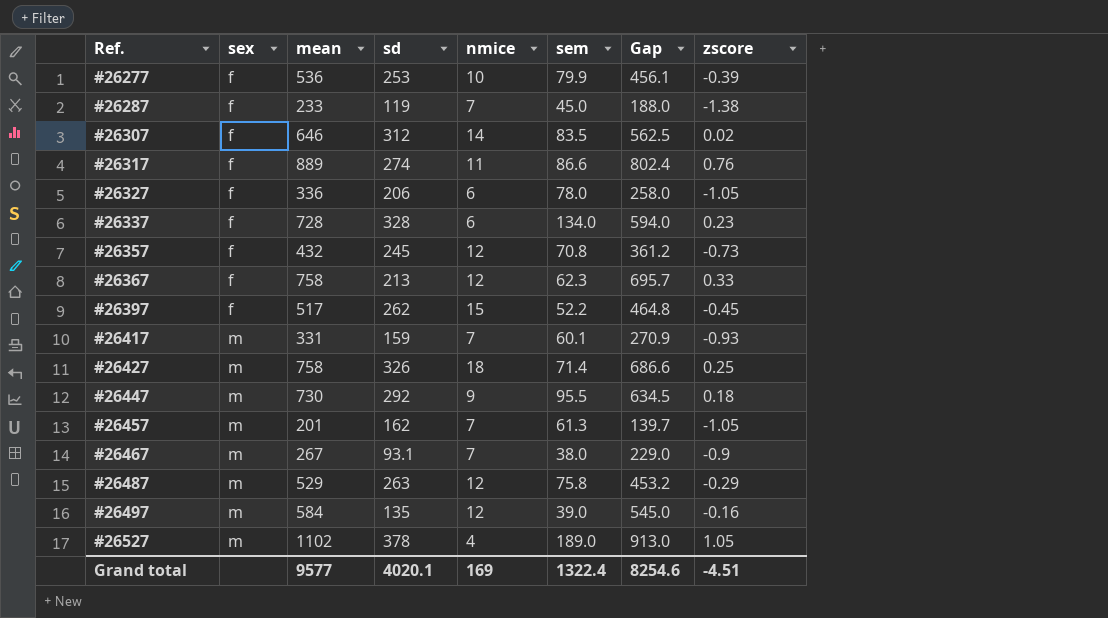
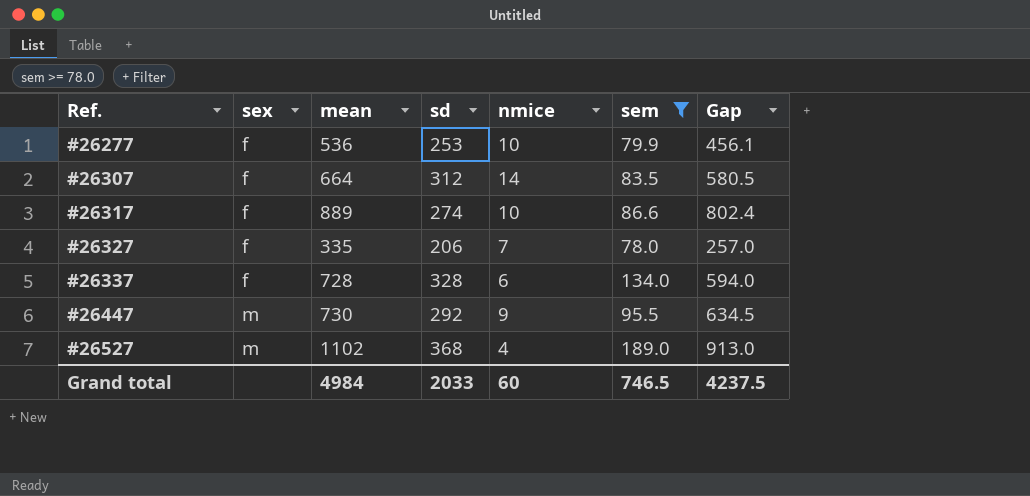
filter: none -> sem >= 78.0
column zscore | position: 8 -> none
#26307 | mean: 646 -> 664
#26307 | Gap: 562.5 -> 580.5
#26317 | nmice: 11 -> 10
#26327 | mean: 336 -> 335
#26327 | nmice: 6 -> 7
#26327 | Gap: 258.0 -> 257.0
#26527 | sd: 378 -> 368
Grand total | mean: 9577 -> 4984
Grand total | sd: 4020.1 -> 2033
Grand total | nmice: 169 -> 60
Grand total | sem: 1322.4 -> 746.5
Grand total | Gap: 8254.6 -> 4237.5

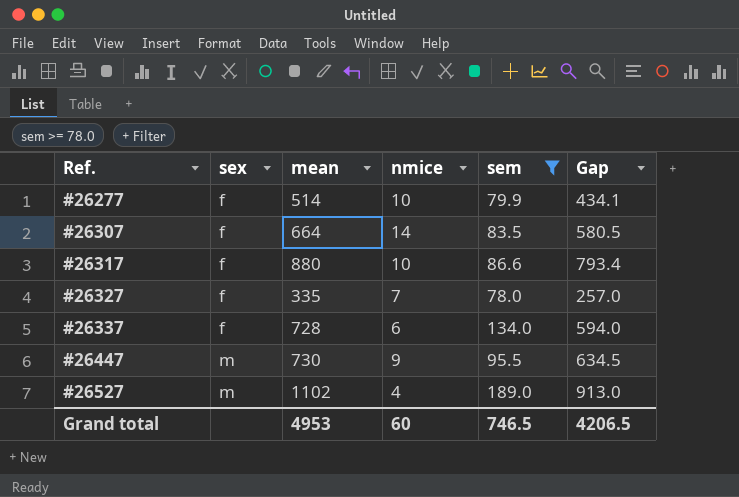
column sd | position: 4 -> none
#26277 | mean: 536 -> 514
#26277 | Gap: 456.1 -> 434.1
#26317 | mean: 889 -> 880
#26317 | Gap: 802.4 -> 793.4
Grand total | mean: 4984 -> 4953
Grand total | Gap: 4237.5 -> 4206.5

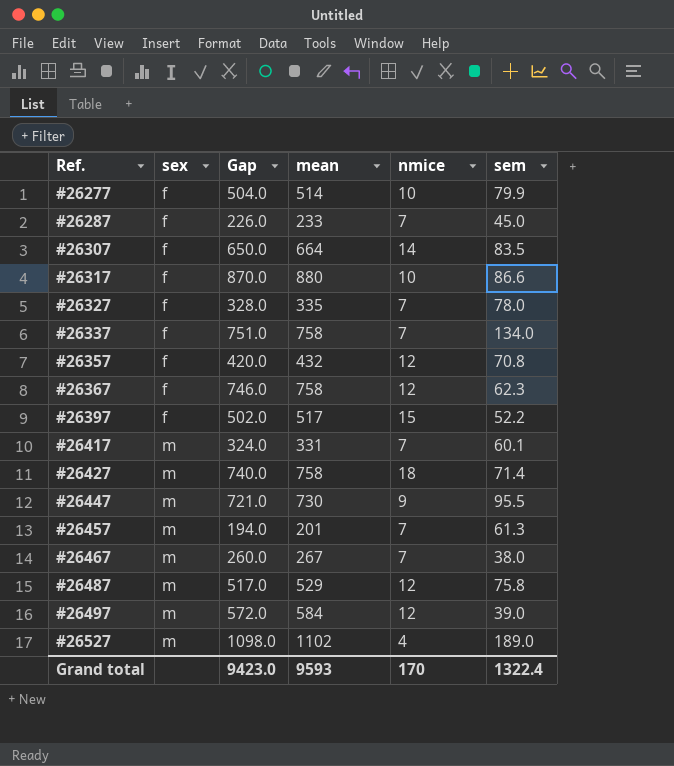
filter: sem >= 78.0 -> none
column Gap | formula: [mean] - [sem] -> [mean] - [nmice]
column Gap | position: 6 -> 3
#26337 | mean: 728 -> 758
#26337 | nmice: 6 -> 7
Grand total | Gap: 4206.5 -> 9423.0
Grand total | mean: 4953 -> 9593
Grand total | nmice: 60 -> 170
Grand total | sem: 746.5 -> 1322.4

